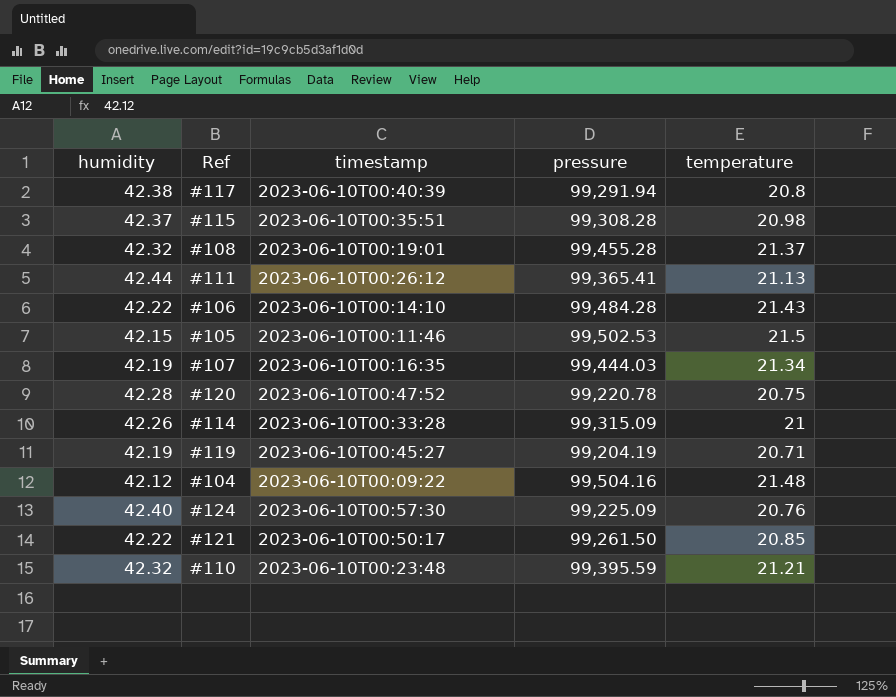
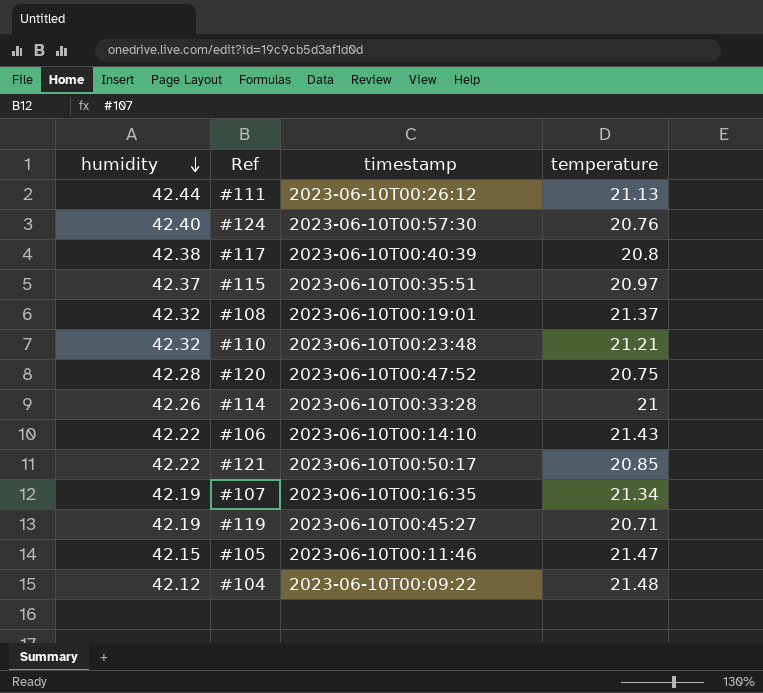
row order: none -> humidity descending
column pressure | position: 4 -> none
#115 | temperature: 20.98 -> 20.97
#105 | temperature: 21.5 -> 21.47

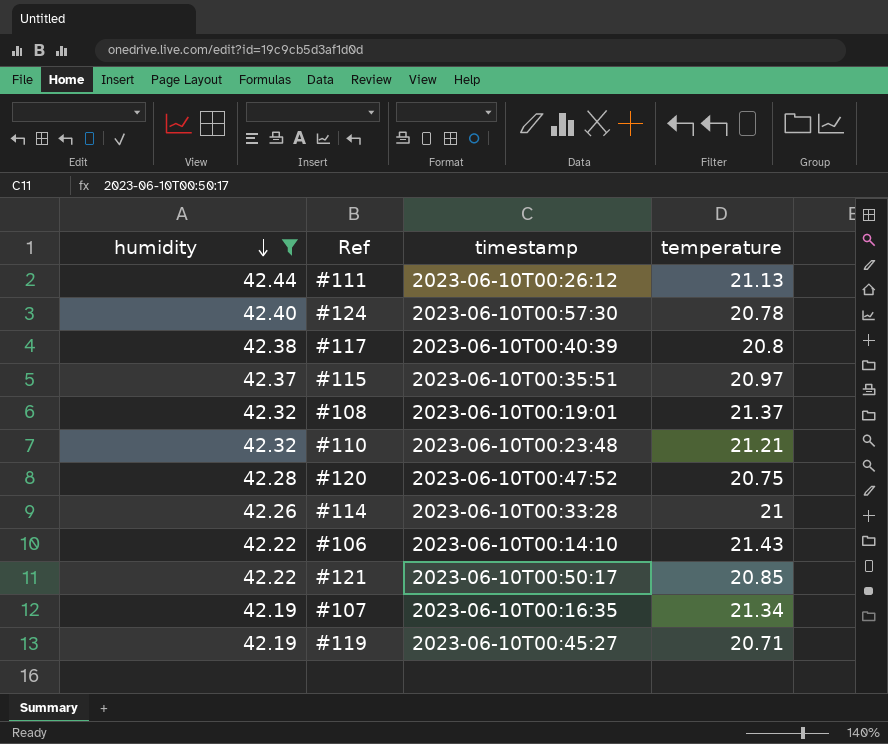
filter: none -> humidity >= 42.19
#124 | temperature: 20.76 -> 20.78

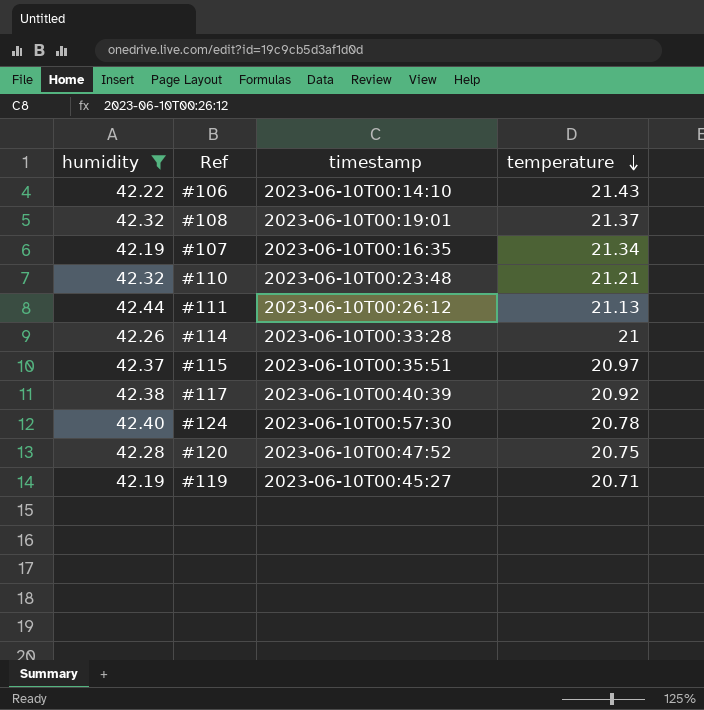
row order: humidity descending -> temperature descending
row #121: 42.22 | 2023-06-10T00:50:17 | 20.85 -> none
#117 | temperature: 20.8 -> 20.92

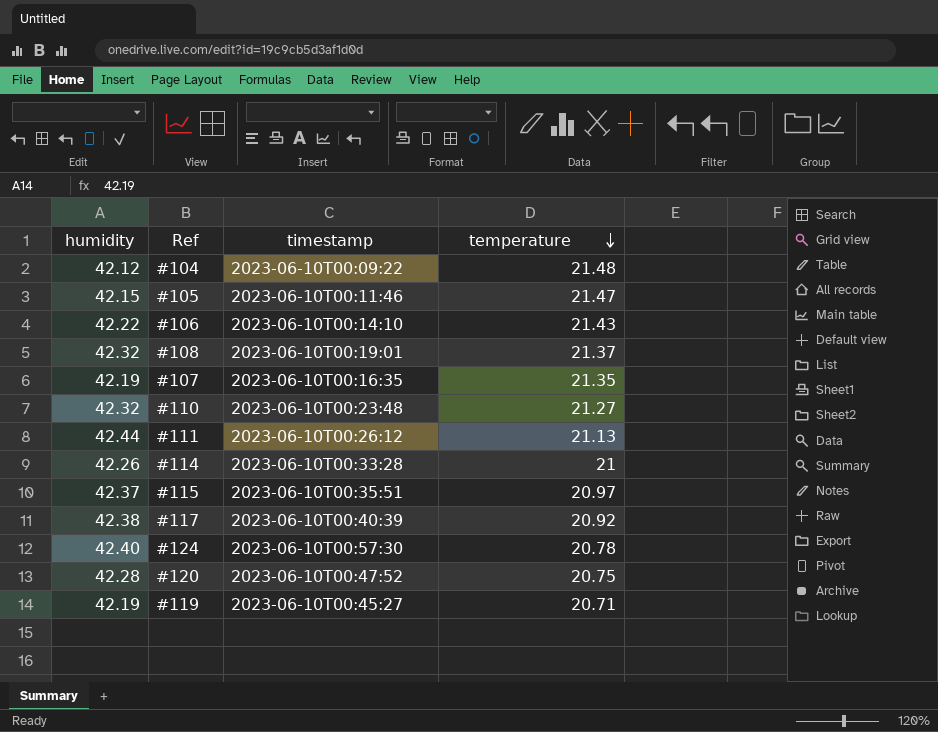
filter: humidity >= 42.19 -> none
#107 | temperature: 21.34 -> 21.35
#110 | temperature: 21.21 -> 21.27

